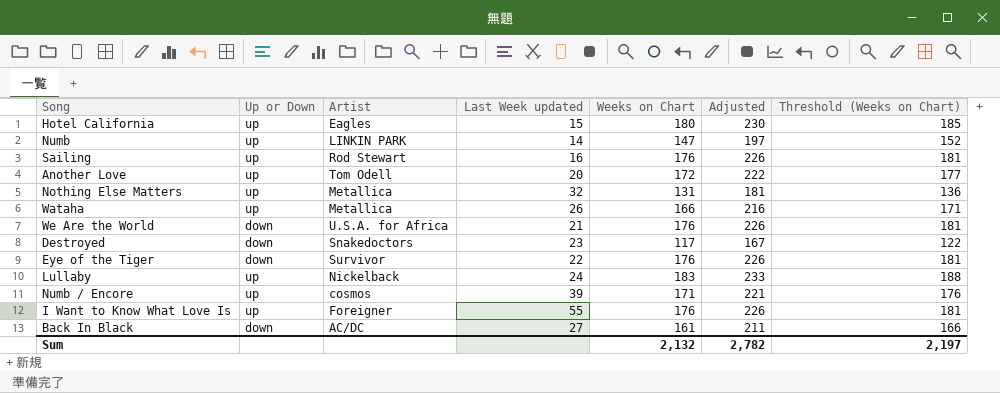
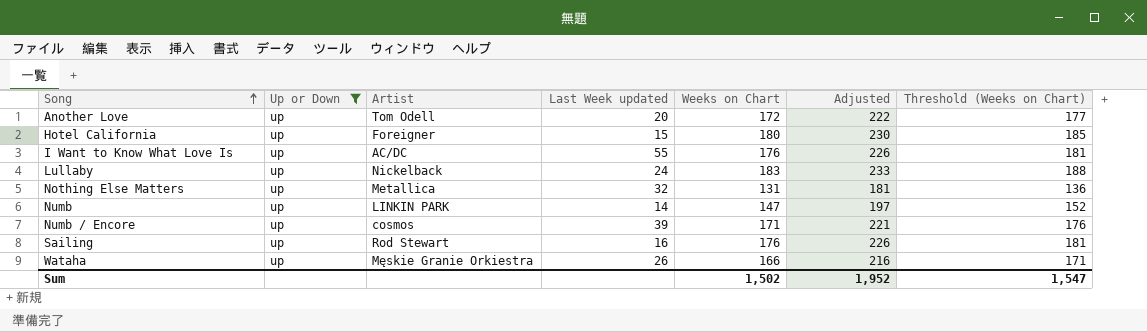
filter: none -> Up or Down = up
row order: none -> Song ascending
Hotel California | Artist: Eagles -> Foreigner
I Want to Know What Love Is | Artist: Foreigner -> AC/DC
Wataha | Artist: Metallica -> Męskie Granie Orkiestra
Sum | Weeks on Chart: 2,132 -> 1,502
Sum | Adjusted: 2,782 -> 1,952
Sum | Threshold (Weeks on Chart): 2,197 -> 1,547

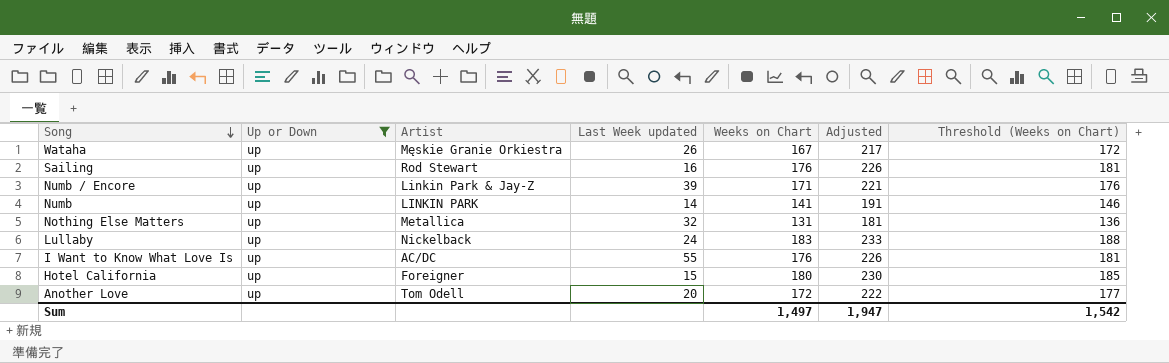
row order: Song ascending -> Song descending
Wataha | Weeks on Chart: 166 -> 167
Wataha | Adjusted: 216 -> 217
Wataha | Threshold (Weeks on Chart): 171 -> 172
Numb / Encore | Artist: cosmos -> Linkin Park & Jay-Z
Numb | Weeks on Chart: 147 -> 141
Numb | Adjusted: 197 -> 191
Numb | Threshold (Weeks on Chart): 152 -> 146
Sum | Weeks on Chart: 1,502 -> 1,497
Sum | Adjusted: 1,952 -> 1,947
Sum | Threshold (Weeks on Chart): 1,547 -> 1,542

